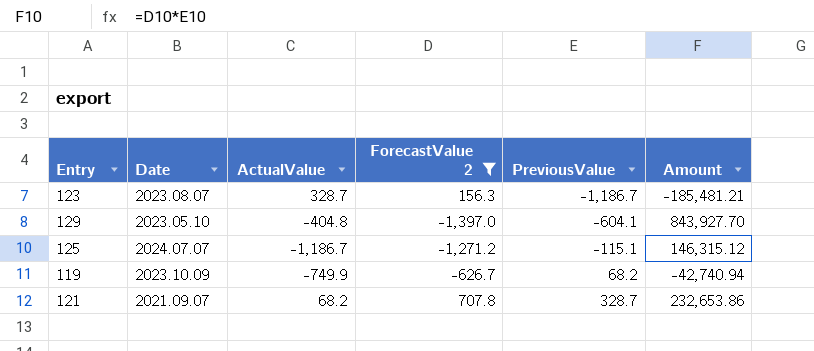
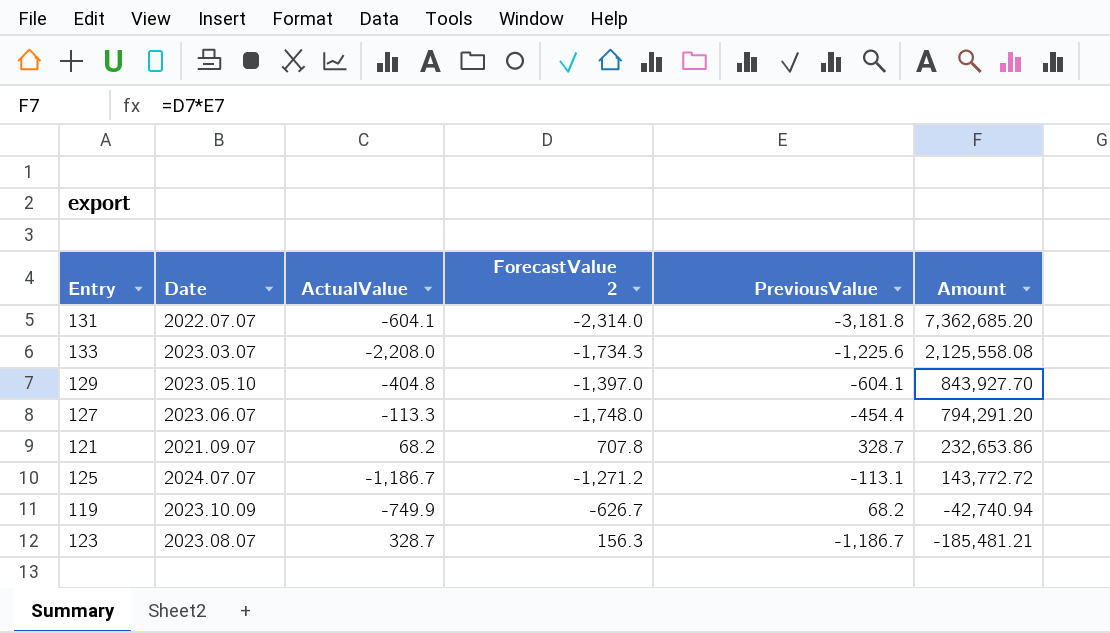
filter: ForecastValue 2 >= -1,397.0 -> none
row order: PreviousValue ascending -> Amount descending
125 | PreviousValue: -115.1 -> -113.1
125 | Amount: 146,315.12 -> 143,772.72

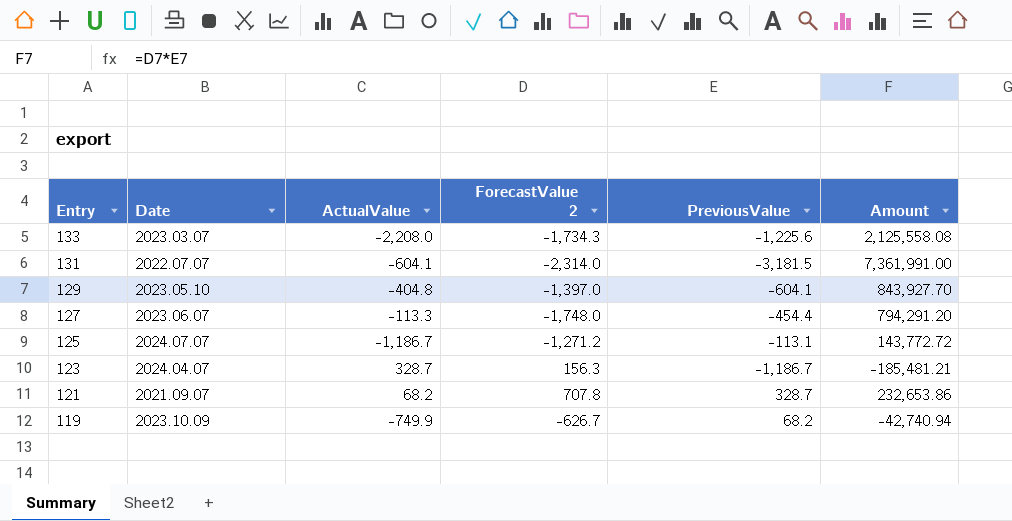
row order: Amount descending -> Entry descending
131 | PreviousValue: -3,181.8 -> -3,181.5
131 | Amount: 7,362,685.20 -> 7,361,991.00
123 | Date: 2023.08.07 -> 2024.04.07

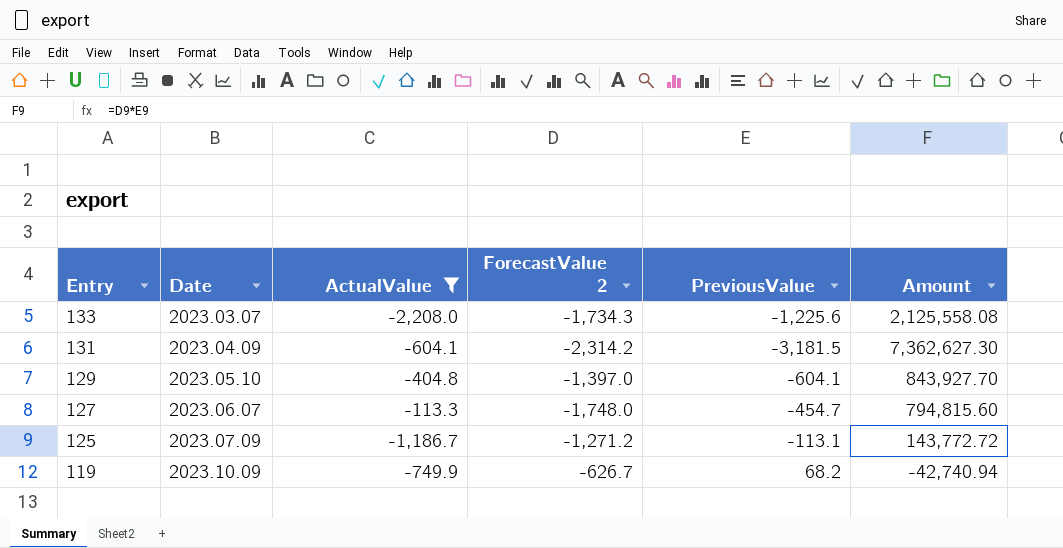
filter: none -> ActualValue <= -113.3
131 | Date: 2022.07.07 -> 2023.04.09
131 | ForecastValue 2: -2,314.0 -> -2,314.2
131 | Amount: 7,361,991.00 -> 7,362,627.30
127 | PreviousValue: -454.4 -> -454.7
127 | Amount: 794,291.20 -> 794,815.60
125 | Date: 2024.07.07 -> 2023.07.09

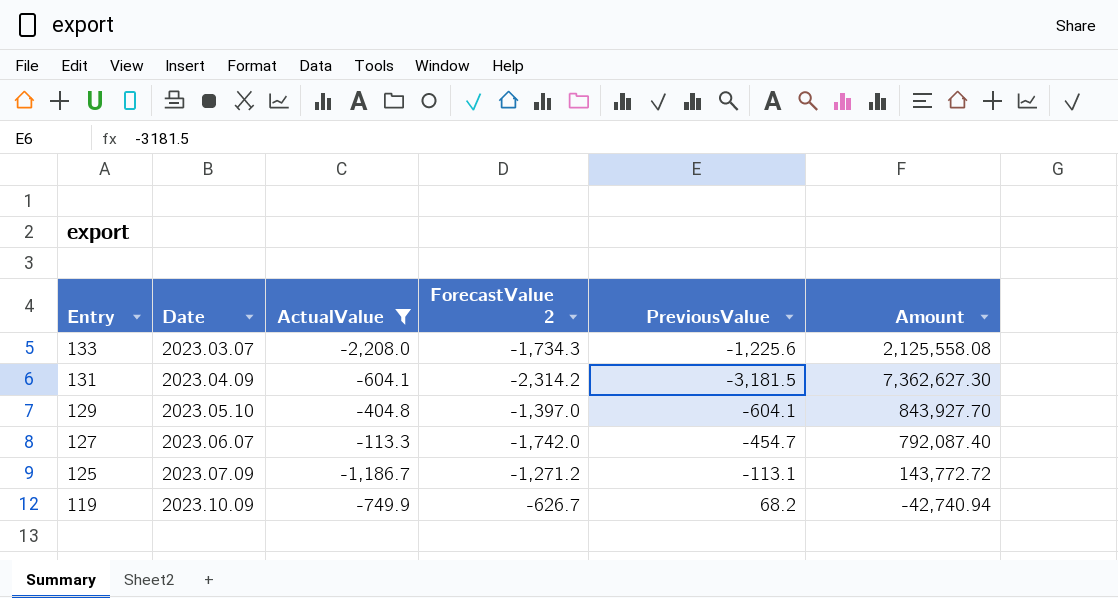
127 | ForecastValue 2: -1,748.0 -> -1,742.0
127 | Amount: 794,815.60 -> 792,087.40

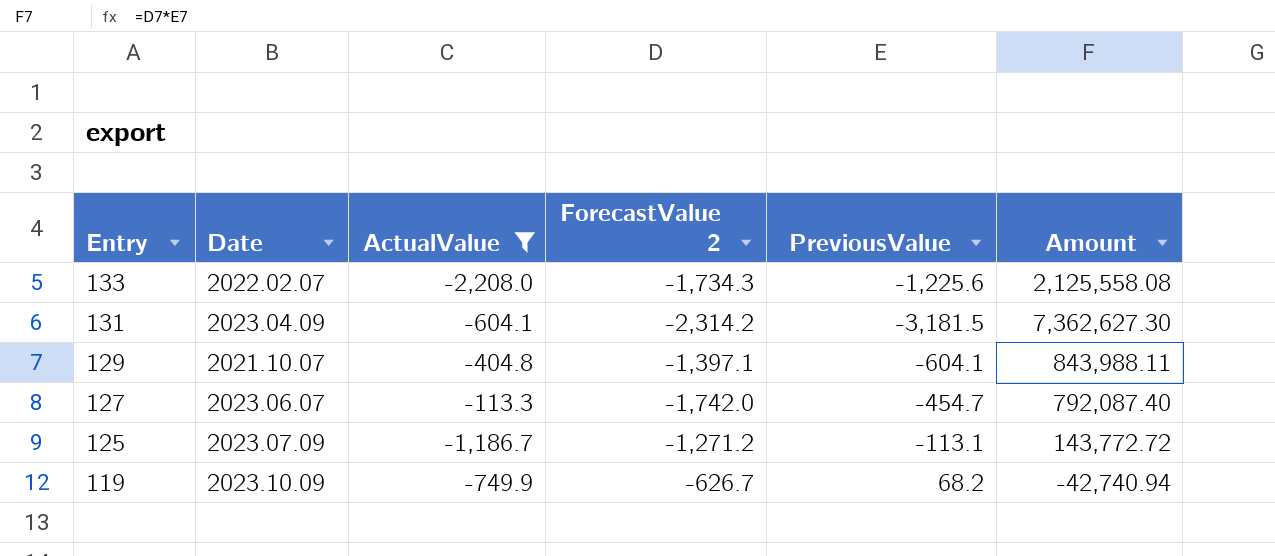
133 | Date: 2023.03.07 -> 2022.02.07
129 | Date: 2023.05.10 -> 2021.10.07
129 | ForecastValue 2: -1,397.0 -> -1,397.1
129 | Amount: 843,927.70 -> 843,988.11

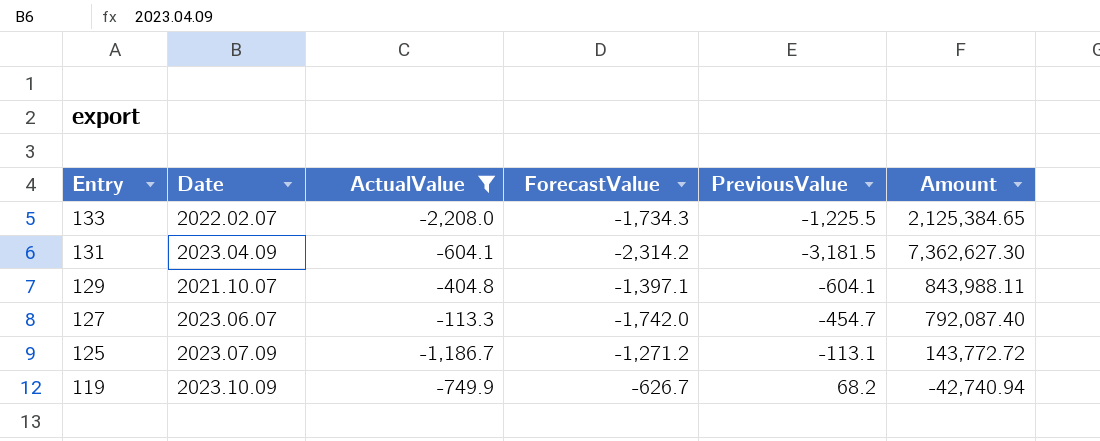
column name: ForecastValue 2 -> ForecastValue
133 | PreviousValue: -1,225.6 -> -1,225.5
133 | Amount: 2,125,558.08 -> 2,125,384.65

